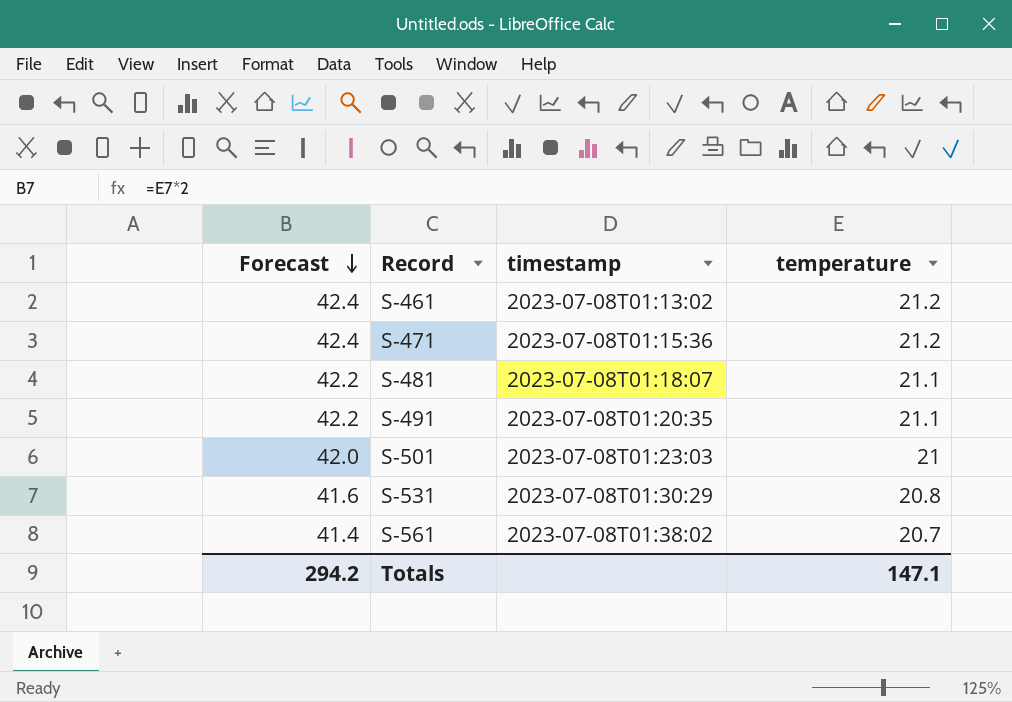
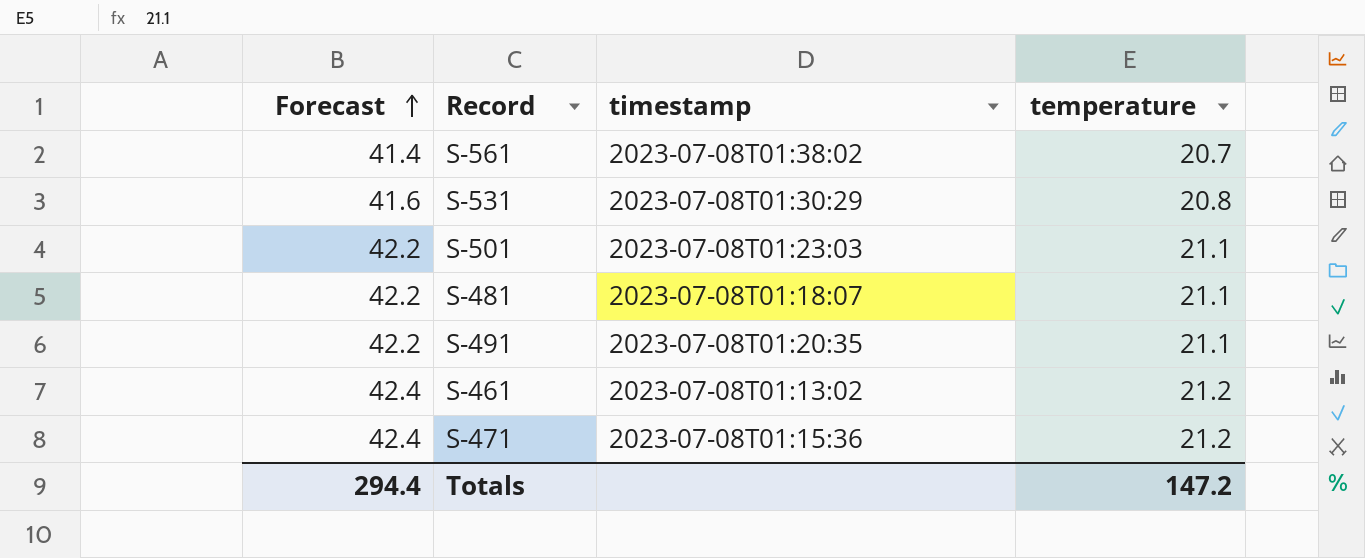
row order: Forecast descending -> Forecast ascending
S-501 | Forecast: 42.0 -> 42.2
S-501 | temperature: 21 -> 21.1
Totals | Forecast: 294.2 -> 294.4
Totals | temperature: 147.1 -> 147.2

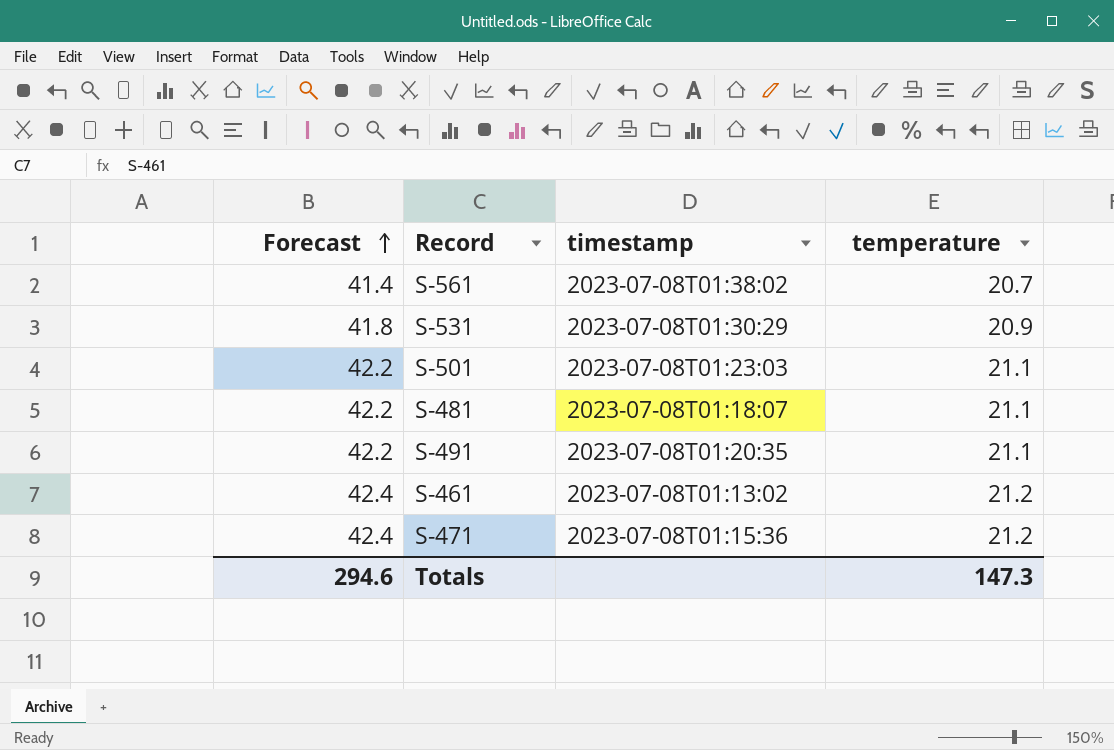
S-531 | Forecast: 41.6 -> 41.8
S-531 | temperature: 20.8 -> 20.9
Totals | Forecast: 294.4 -> 294.6
Totals | temperature: 147.2 -> 147.3

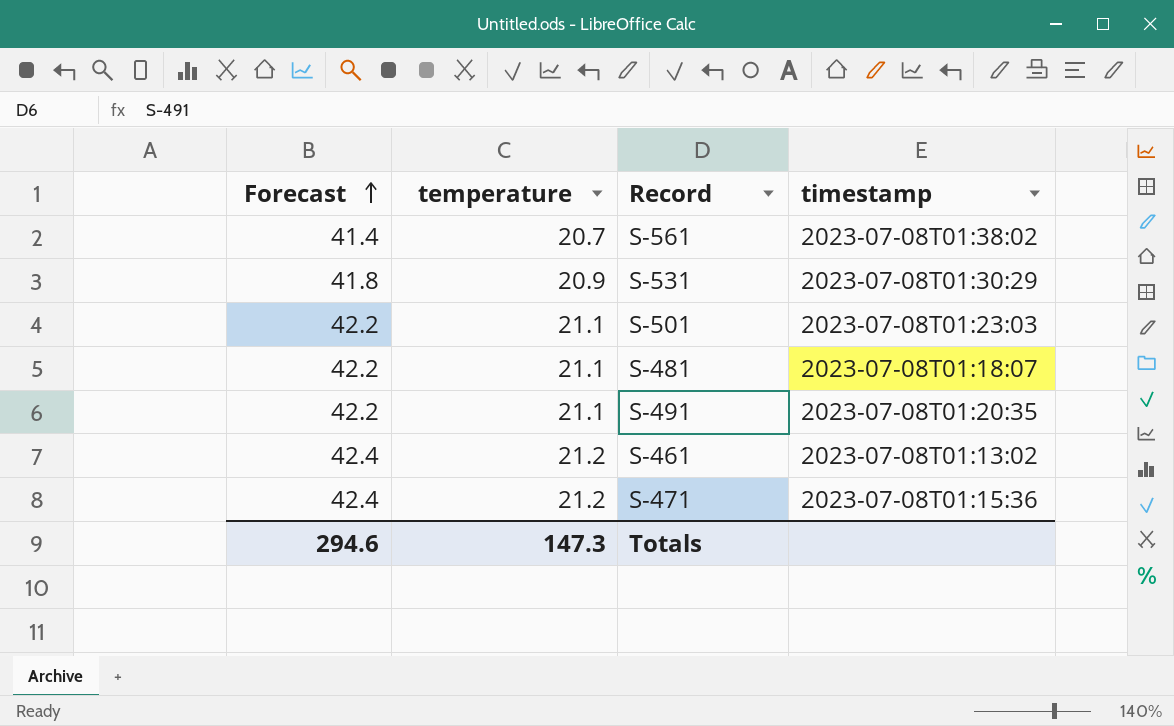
column temperature | position: 4 -> 2

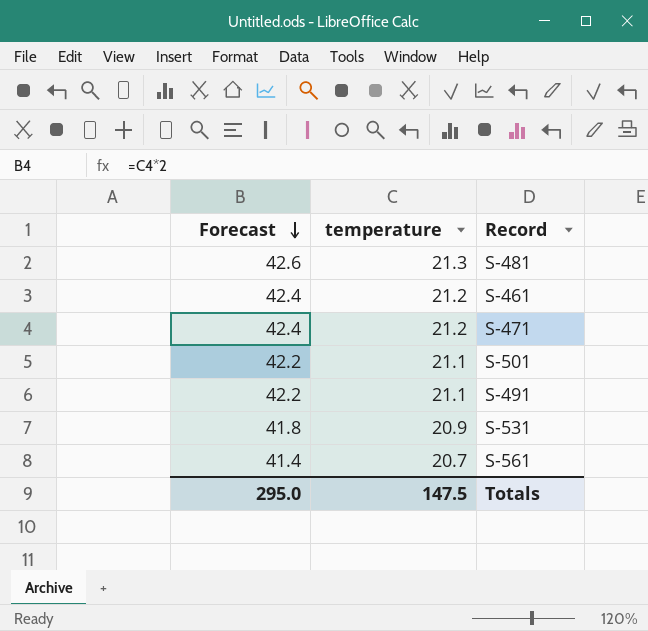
row order: Forecast ascending -> Forecast descending
column timestamp | position: 4 -> none
S-481 | Forecast: 42.2 -> 42.6
S-481 | temperature: 21.1 -> 21.3
Totals | Forecast: 294.6 -> 295.0
Totals | temperature: 147.3 -> 147.5

